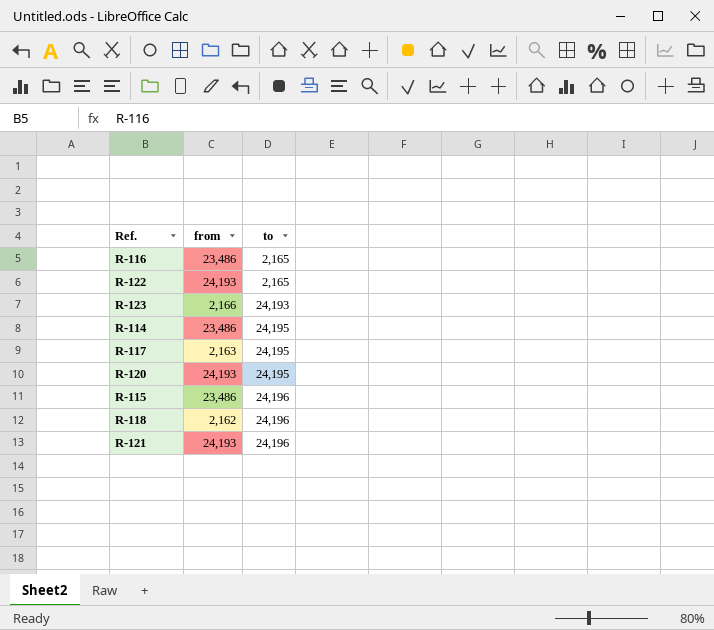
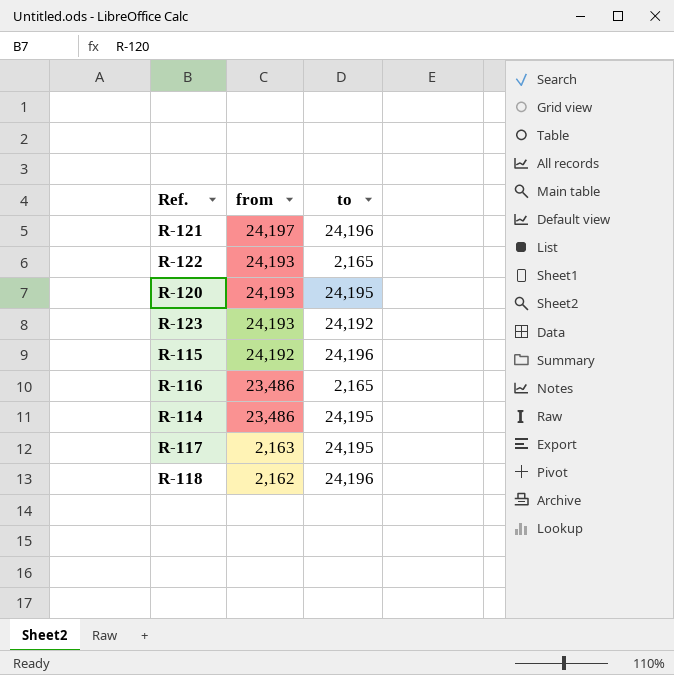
row order: to ascending -> from descending
R-121 | from: 24,193 -> 24,197
R-123 | from: 2,166 -> 24,193
R-123 | to: 24,193 -> 24,192
R-115 | from: 23,486 -> 24,192

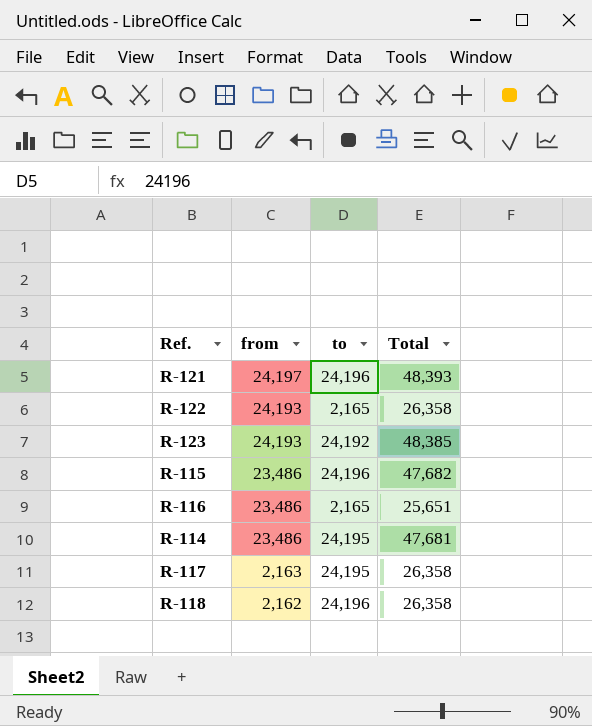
column Total | formula: none -> [from] + [to]
row R-120: 24,193 | 24,195 -> none
R-115 | from: 24,192 -> 23,486

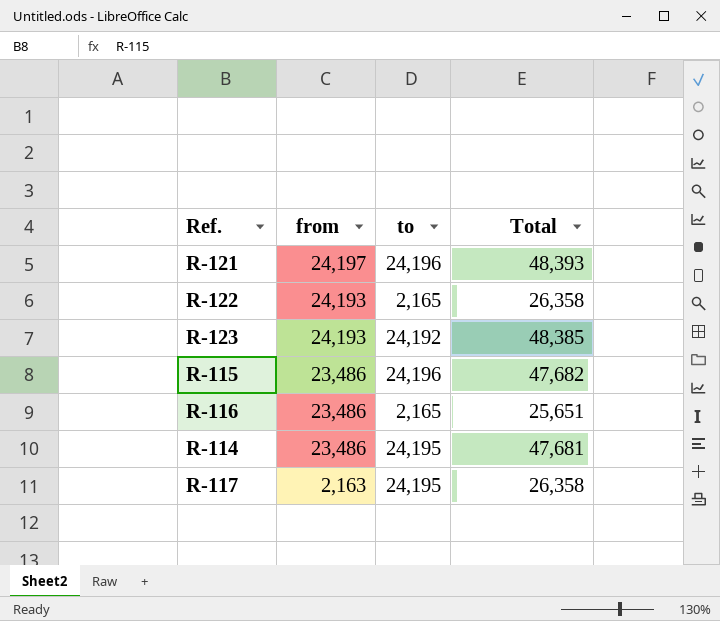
row R-118: 2,162 | 24,196 | 26,358 -> none

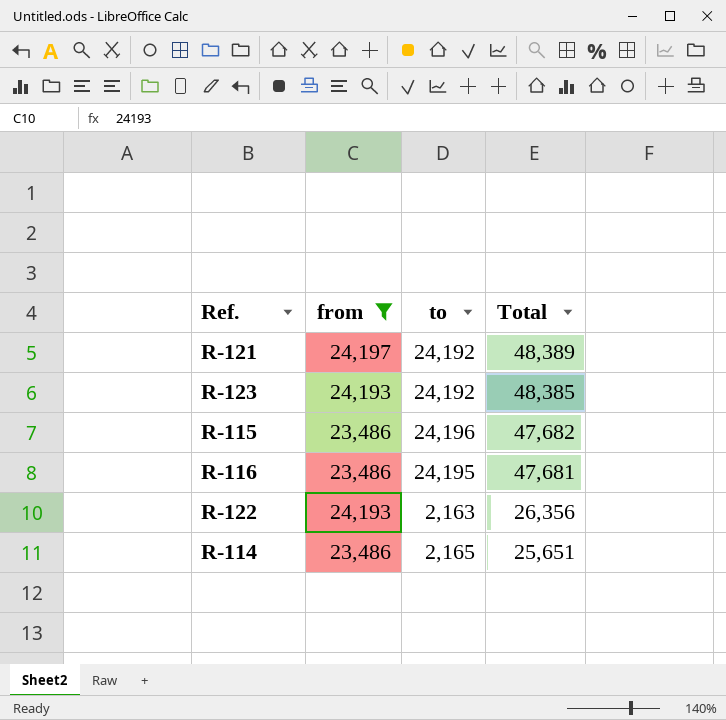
filter: none -> from != 2,163
row order: from descending -> Total descending
R-121 | to: 24,196 -> 24,192
R-121 | Total: 48,393 -> 48,389
R-116 | to: 2,165 -> 24,195
R-116 | Total: 25,651 -> 47,681
R-122 | to: 2,165 -> 2,163
R-122 | Total: 26,358 -> 26,356
R-114 | to: 24,195 -> 2,165
R-114 | Total: 47,681 -> 25,651

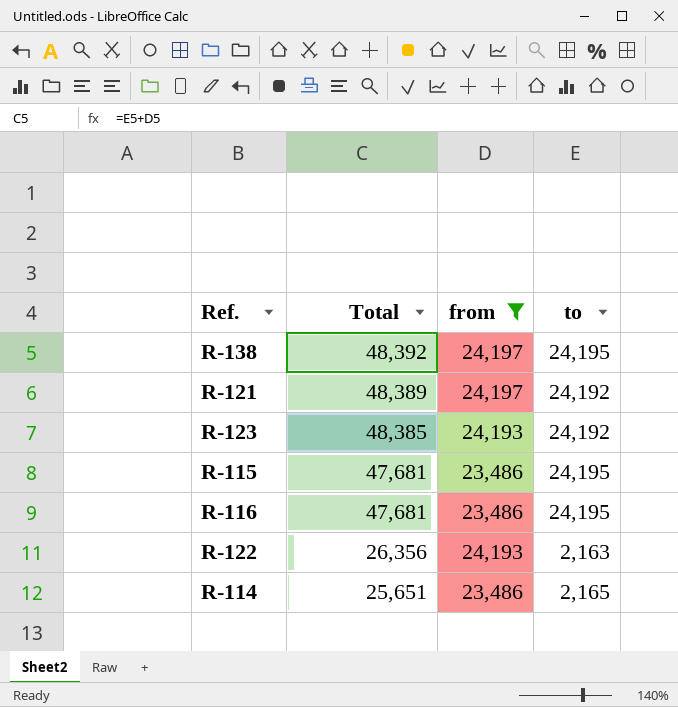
column Total | position: 4 -> 2
row R-138: none -> 48,392 | 24,197 | 24,195
R-115 | Total: 47,682 -> 47,681
R-115 | to: 24,196 -> 24,195

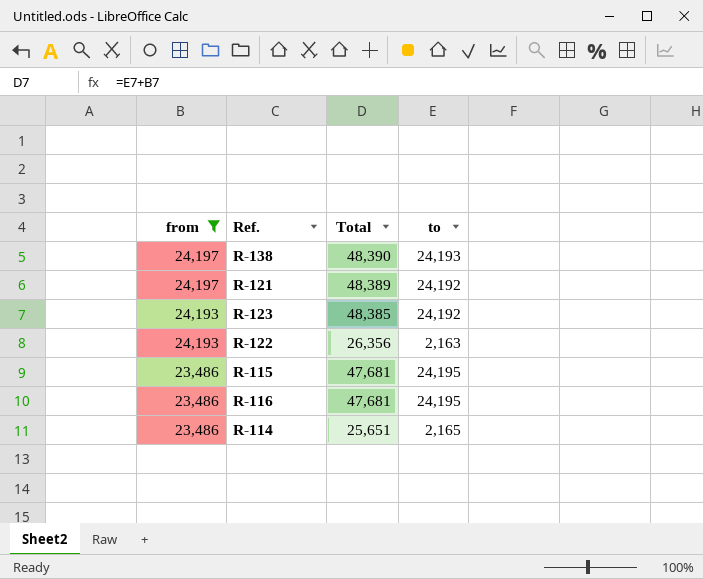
row order: Total descending -> from descending
column from | position: 3 -> 1
R-138 | Total: 48,392 -> 48,390
R-138 | to: 24,195 -> 24,193

